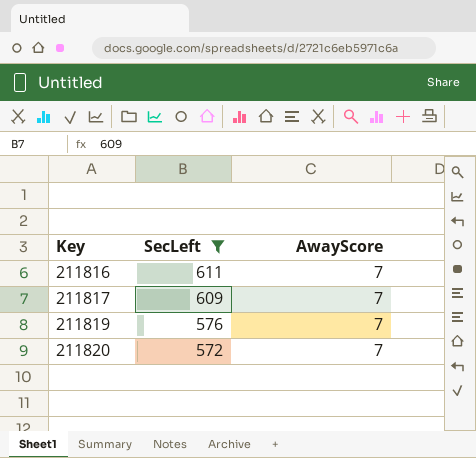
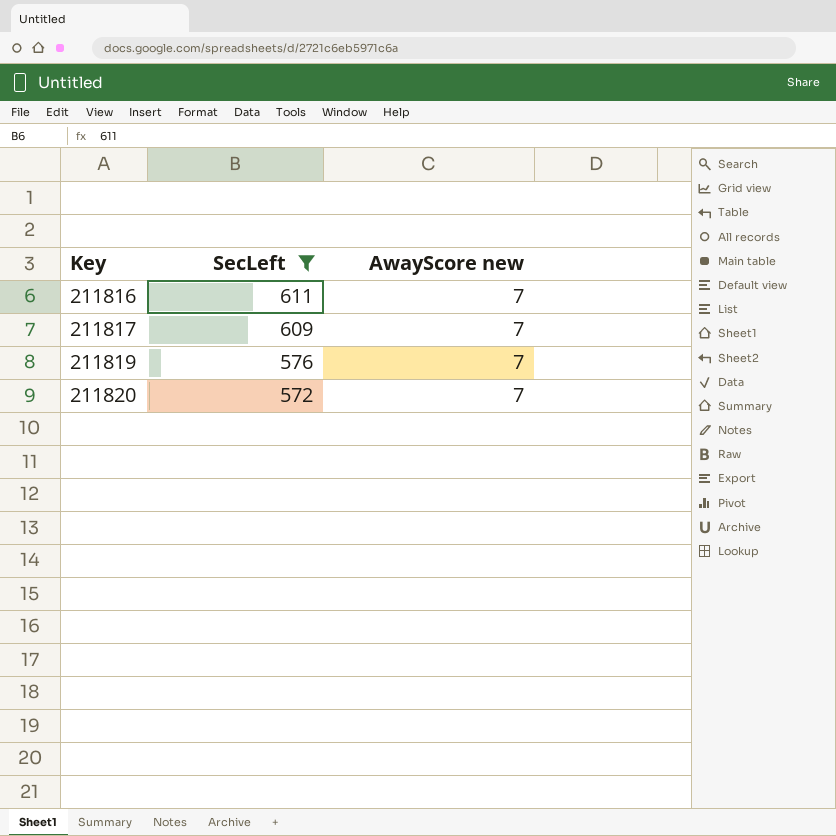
column name: AwayScore -> AwayScore new

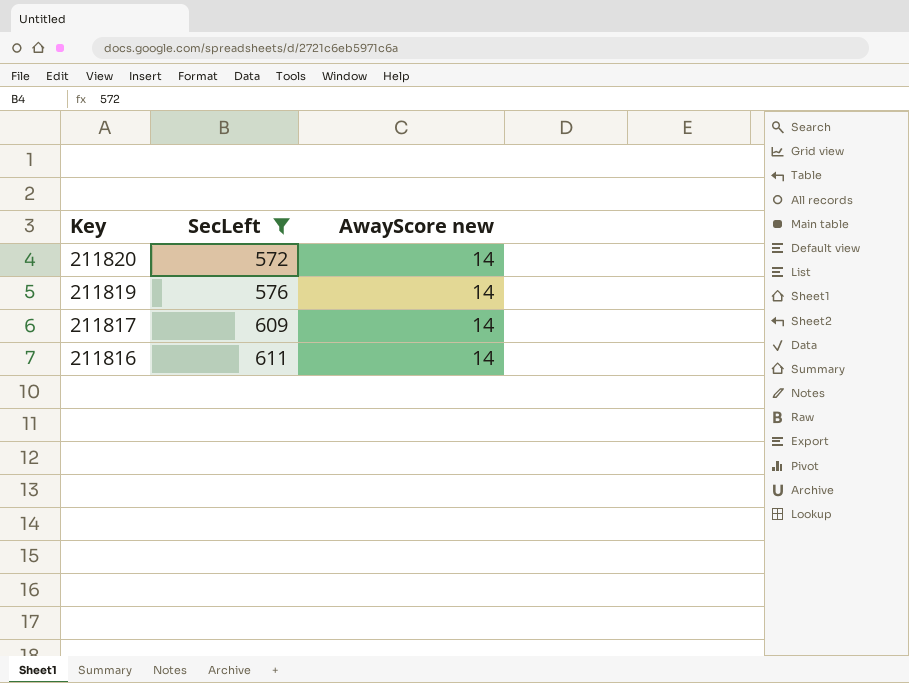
row order: Key ascending -> Key descending
211820 | AwayScore new: 7 -> 14
211819 | AwayScore new: 7 -> 14
211817 | AwayScore new: 7 -> 14
211816 | AwayScore new: 7 -> 14

